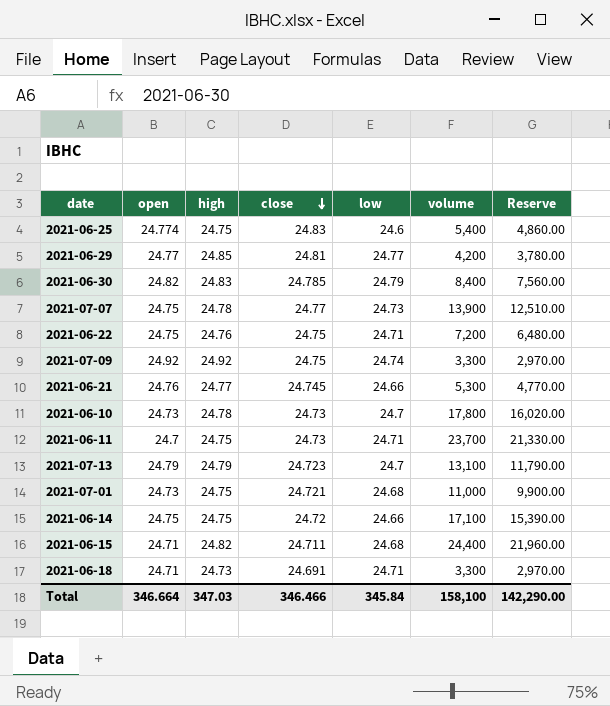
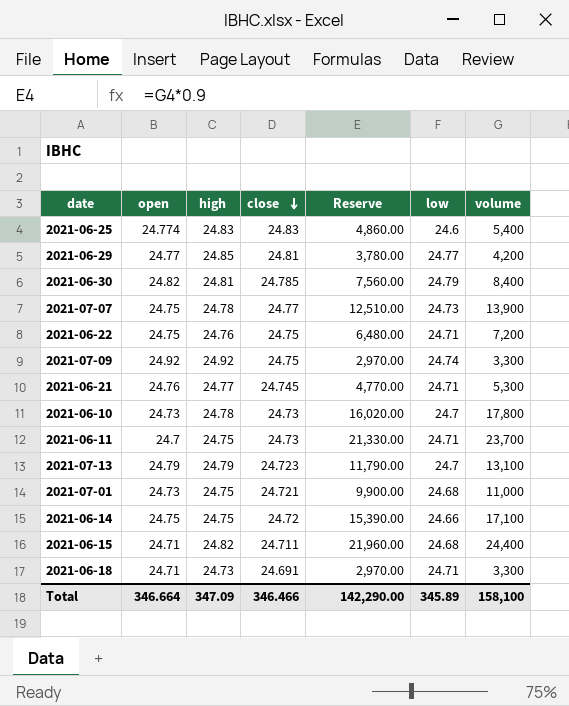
column Reserve | position: 7 -> 5
2021-06-25 | high: 24.75 -> 24.83
2021-06-30 | high: 24.83 -> 24.81
2021-06-21 | low: 24.66 -> 24.71
Total | high: 347.03 -> 347.09
Total | low: 345.84 -> 345.89

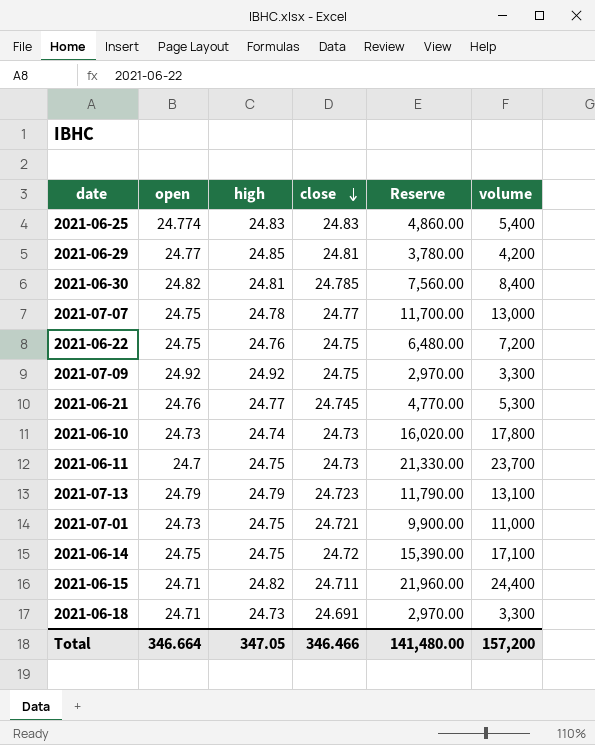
column low | position: 6 -> none
2021-07-07 | Reserve: 12,510.00 -> 11,700.00
2021-07-07 | volume: 13,900 -> 13,000
2021-06-10 | high: 24.78 -> 24.74
Total | high: 347.09 -> 347.05
Total | Reserve: 142,290.00 -> 141,480.00
Total | volume: 158,100 -> 157,200

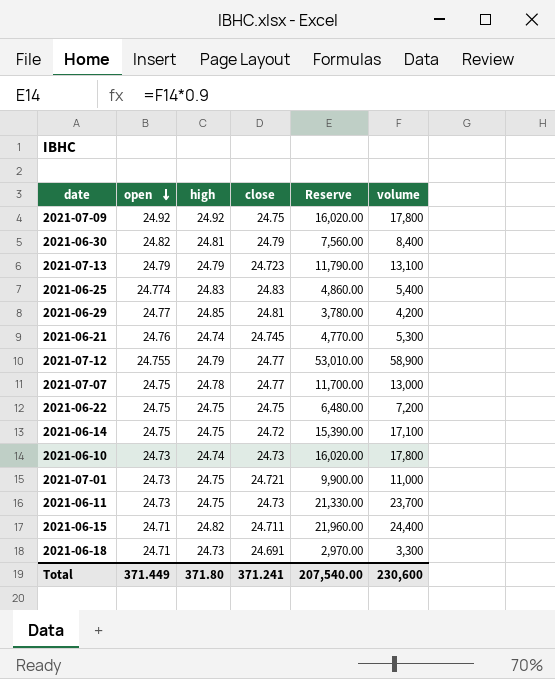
row order: close descending -> open descending
2021-07-09 | Reserve: 2,970.00 -> 16,020.00
2021-07-09 | volume: 3,300 -> 17,800
2021-06-30 | close: 24.785 -> 24.79
2021-06-21 | high: 24.77 -> 24.74
row 2021-07-12: none -> 24.755 | 24.79 | 24.77 | 53,010.00 | 58,900
2021-06-22 | high: 24.76 -> 24.75
2021-06-11 | open: 24.7 -> 24.73
Total | open: 346.664 -> 371.449
Total | high: 347.05 -> 371.80
Total | close: 346.466 -> 371.241
Total | Reserve: 141,480.00 -> 207,540.00
Total | volume: 157,200 -> 230,600

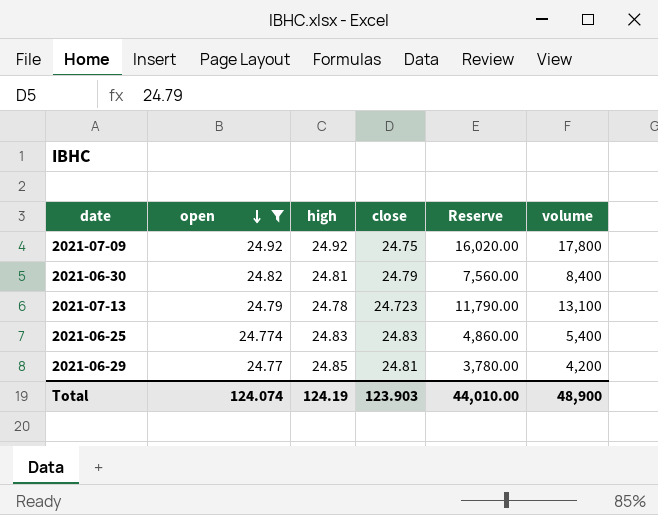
filter: none -> open >= 24.77
2021-07-13 | high: 24.79 -> 24.78
Total | open: 371.449 -> 124.074
Total | high: 371.80 -> 124.19
Total | close: 371.241 -> 123.903
Total | Reserve: 207,540.00 -> 44,010.00
Total | volume: 230,600 -> 48,900

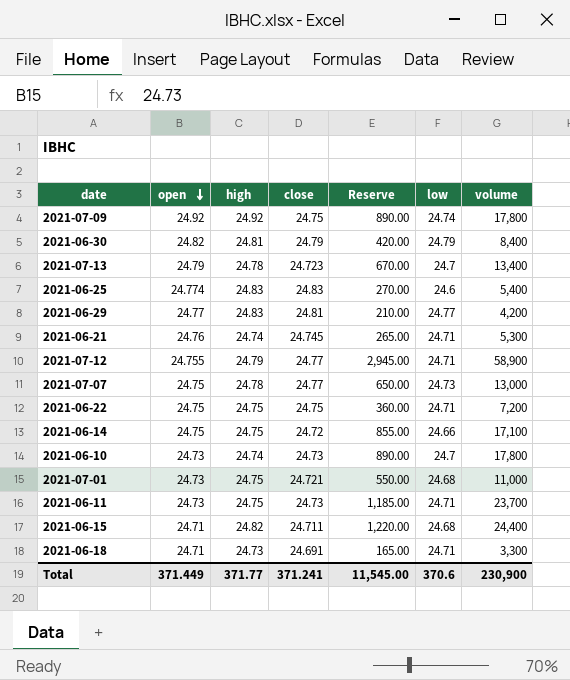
filter: open >= 24.77 -> none
column Reserve | formula: [volume] * 0.9 -> [volume] * 0.05
column low | position: none -> 6
2021-07-13 | volume: 13,100 -> 13,400
2021-06-29 | high: 24.85 -> 24.83
Total | open: 124.074 -> 371.449
Total | high: 124.19 -> 371.77
Total | close: 123.903 -> 371.241
Total | Reserve: 44,010.00 -> 11,545.00
Total | volume: 48,900 -> 230,900

